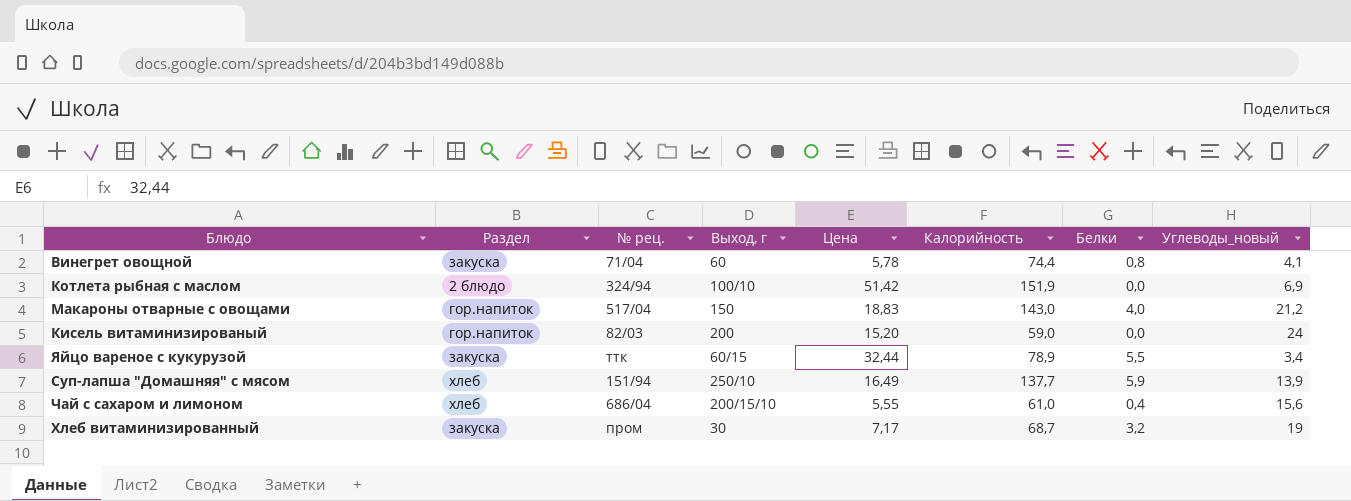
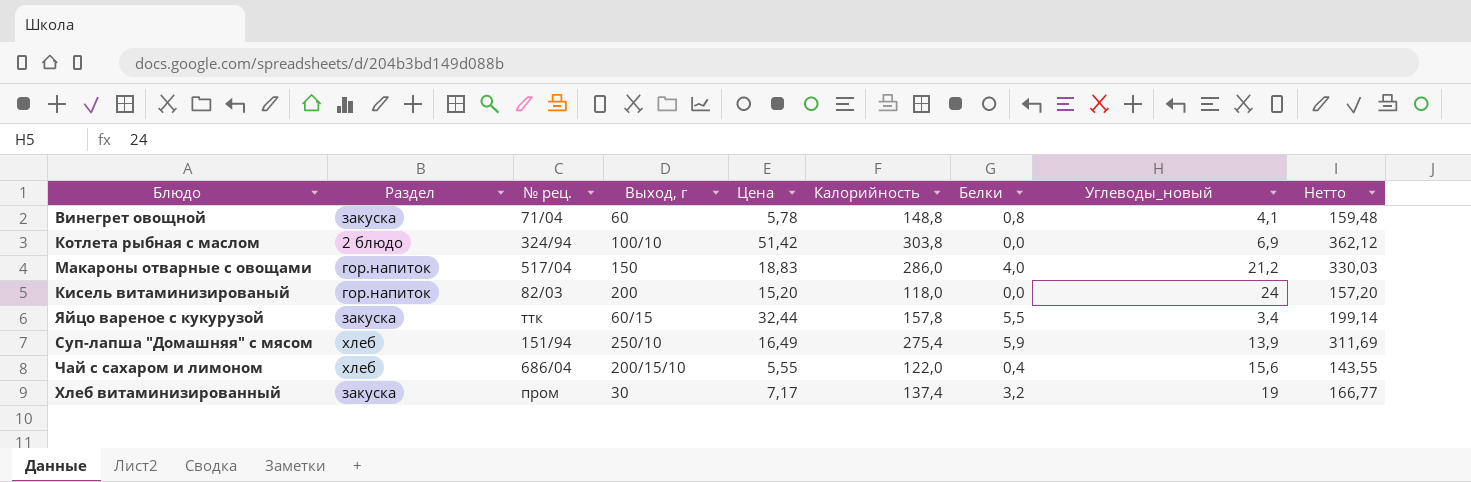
column Нетто | formula: none -> [Цена] + [Калорийность] + [Белки] + [Углеводы_новый]
Винегрет овощной | Калорийность: 74,4 -> 148,8
Котлета рыбная с маслом | Калорийность: 151,9 -> 303,8
Макароны отварные с овощами | Калорийность: 143,0 -> 286,0
Кисель витаминизированый | Калорийность: 59,0 -> 118,0
Яйцо вареное с кукурузой | Калорийность: 78,9 -> 157,8
Суп-лапша "Домашняя" с мясом | Калорийность: 137,7 -> 275,4
Чай с сахаром и лимоном | Калорийность: 61,0 -> 122,0
Хлеб витаминизированный | Калорийность: 68,7 -> 137,4

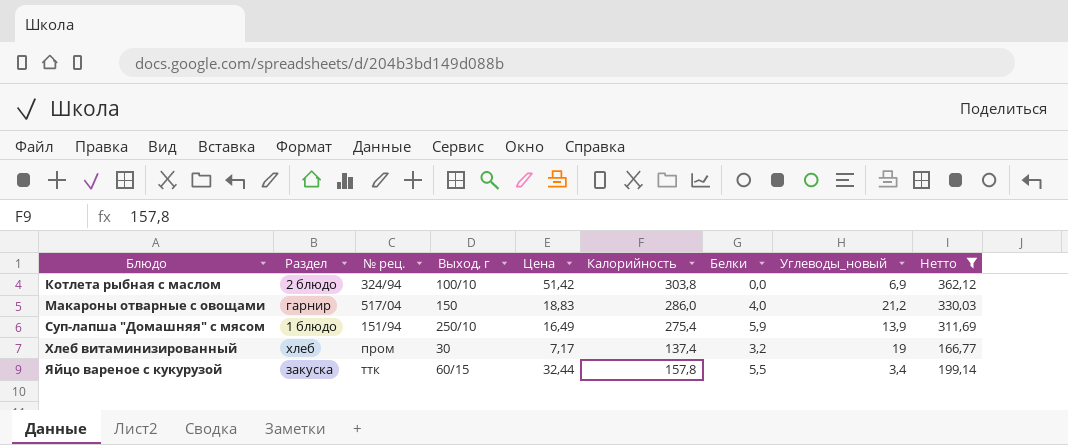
filter: none -> Нетто >= 166,77
row order: none -> Блюдо ascending
Макароны отварные с овощами | Раздел: гор.напиток -> гарнир
Суп-лапша "Домашняя" с мясом | Раздел: хлеб -> 1 блюдо
Хлеб витаминизированный | Раздел: закуска -> хлеб

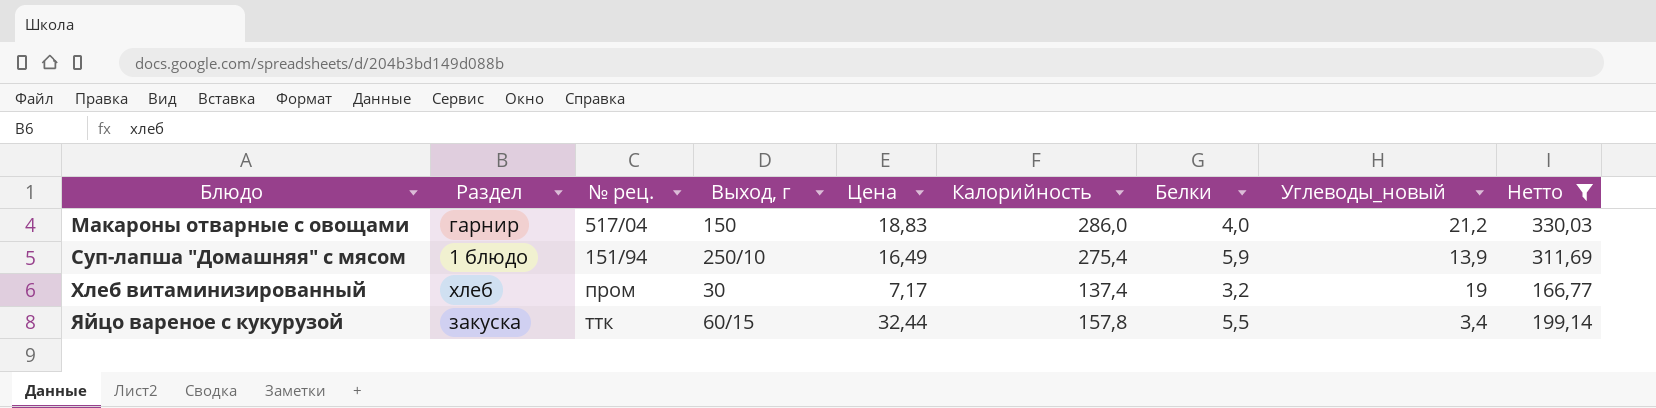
row Котлета рыбная с маслом: 2 блюдо | 324/94 | 100/10 | 51,42 | 303,8 | 0,0 | 6,9 | 362,12 -> none

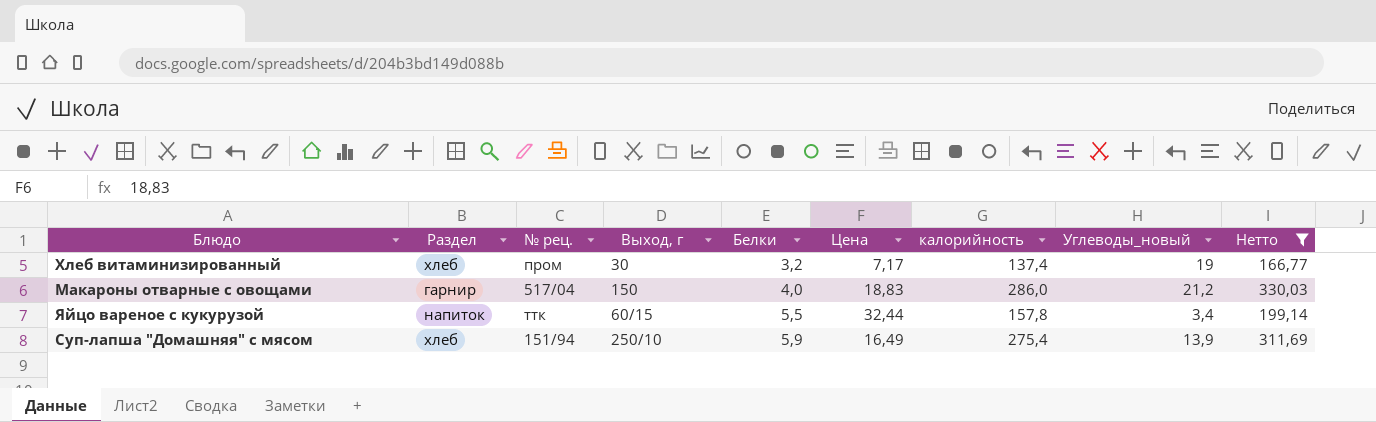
row order: Блюдо ascending -> Белки ascending
column Белки | position: 7 -> 5
column name: Калорийность -> калорийность
Яйцо вареное с кукурузой | Раздел: закуска -> напиток
Суп-лапша "Домашняя" с мясом | Раздел: 1 блюдо -> хлеб

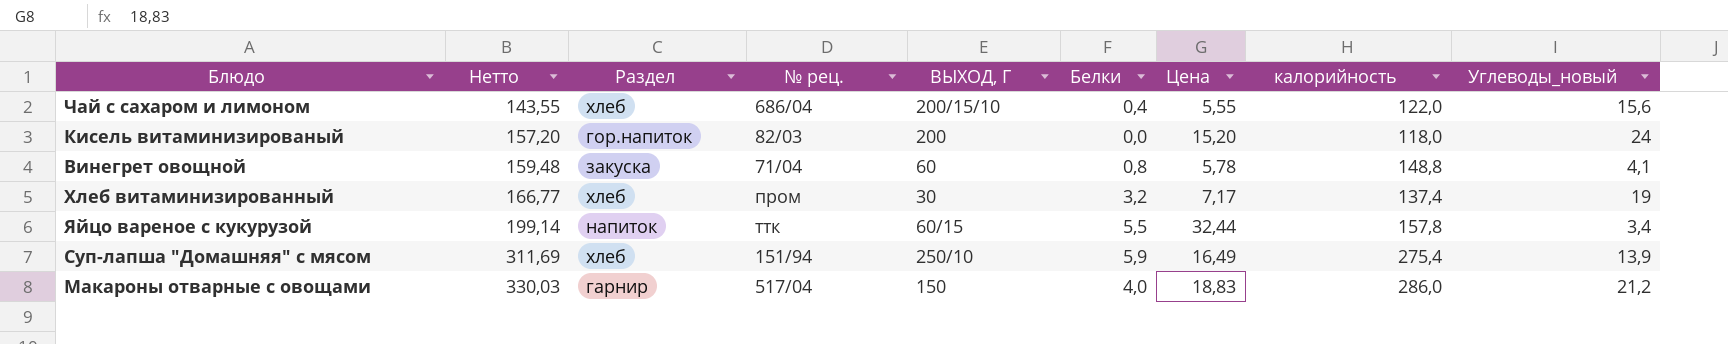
filter: Нетто >= 166,77 -> none
row order: Белки ascending -> Нетто ascending
column Нетто | position: 9 -> 2
column name: Выход, г -> ВЫХОД, Г

